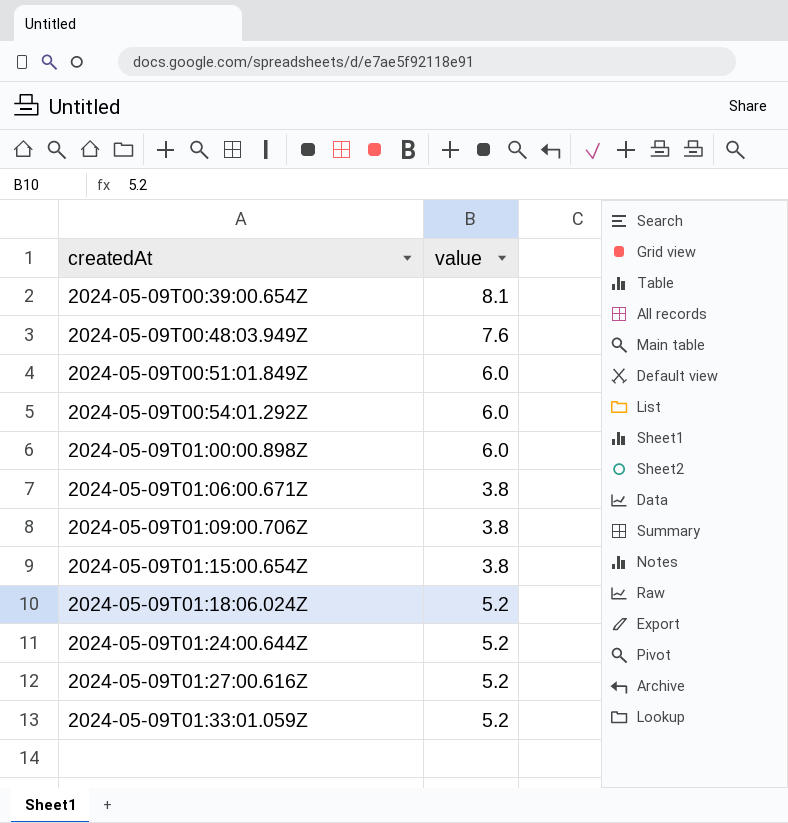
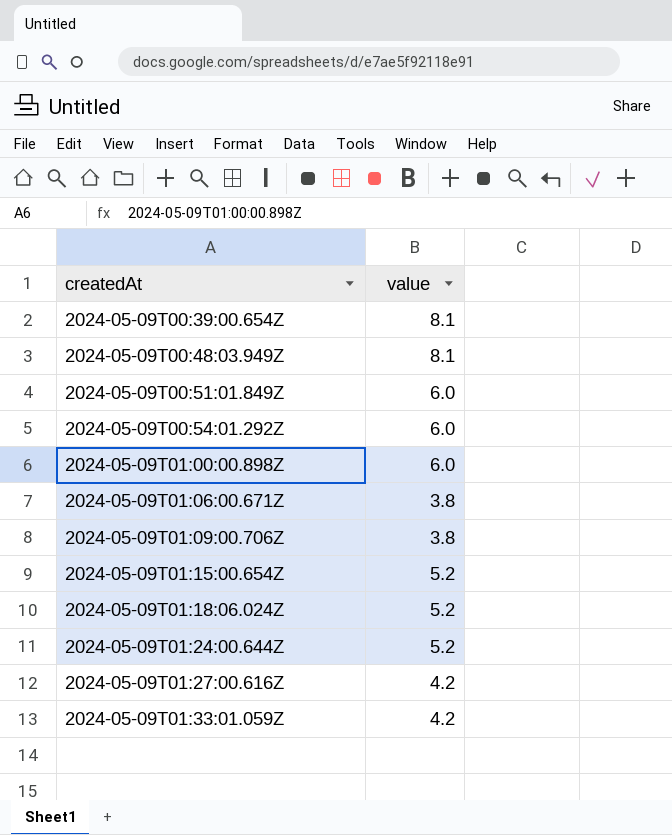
2024-05-09T00:48:03.949Z | value: 7.6 -> 8.1
2024-05-09T01:15:00.654Z | value: 3.8 -> 5.2
2024-05-09T01:27:00.616Z | value: 5.2 -> 4.2
2024-05-09T01:33:01.059Z | value: 5.2 -> 4.2

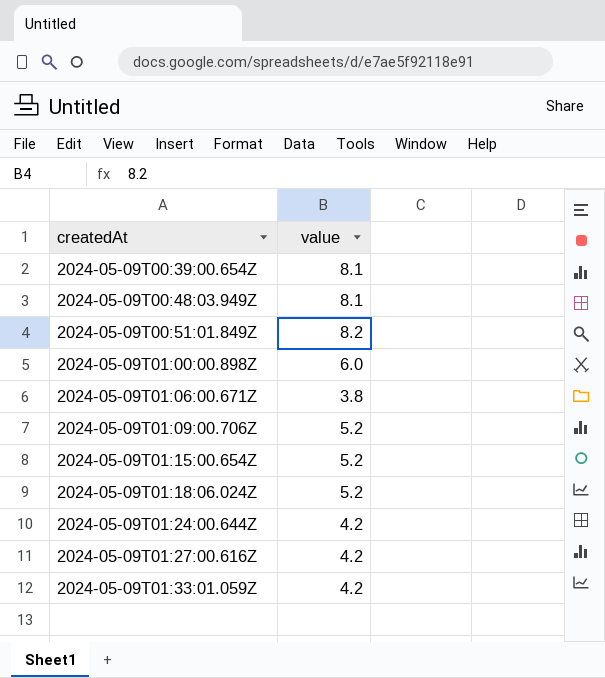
row 2024-05-09T00:54:01.292Z: 6.0 -> none
2024-05-09T00:51:01.849Z | value: 6.0 -> 8.2
2024-05-09T01:09:00.706Z | value: 3.8 -> 5.2
2024-05-09T01:24:00.644Z | value: 5.2 -> 4.2

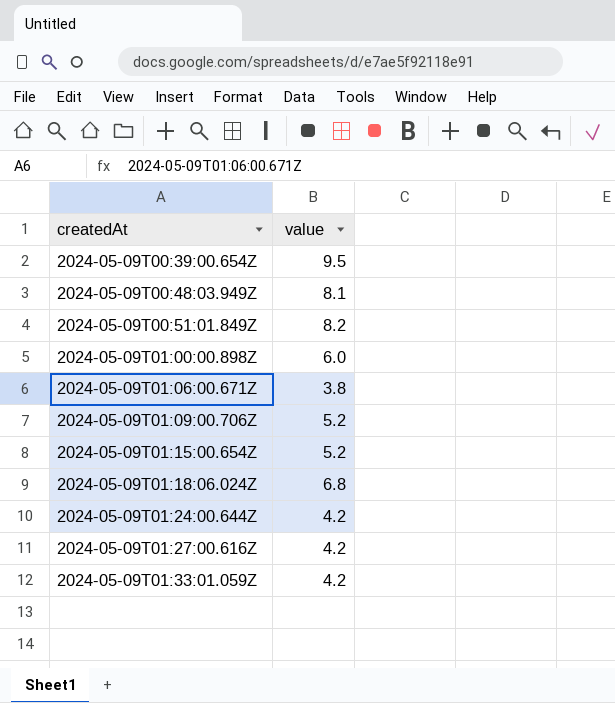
2024-05-09T00:39:00.654Z | value: 8.1 -> 9.5
2024-05-09T01:18:06.024Z | value: 5.2 -> 6.8

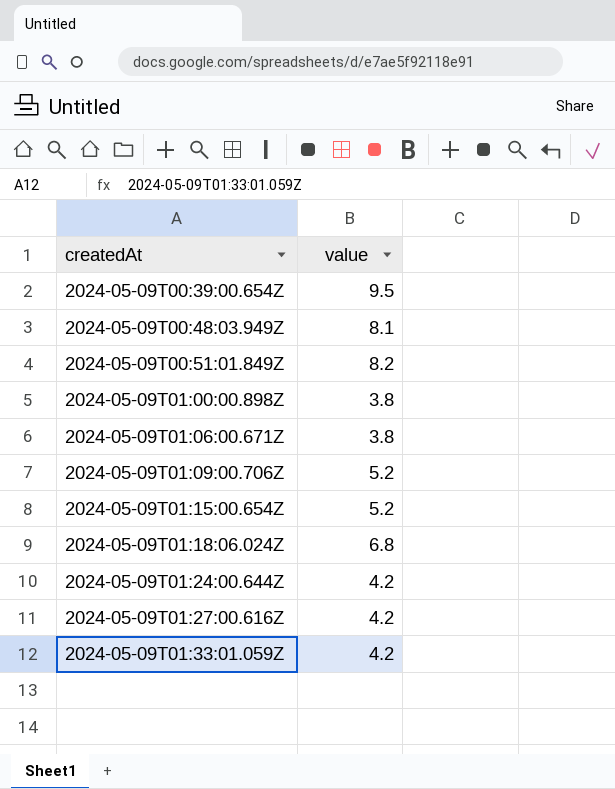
2024-05-09T01:00:00.898Z | value: 6.0 -> 3.8

